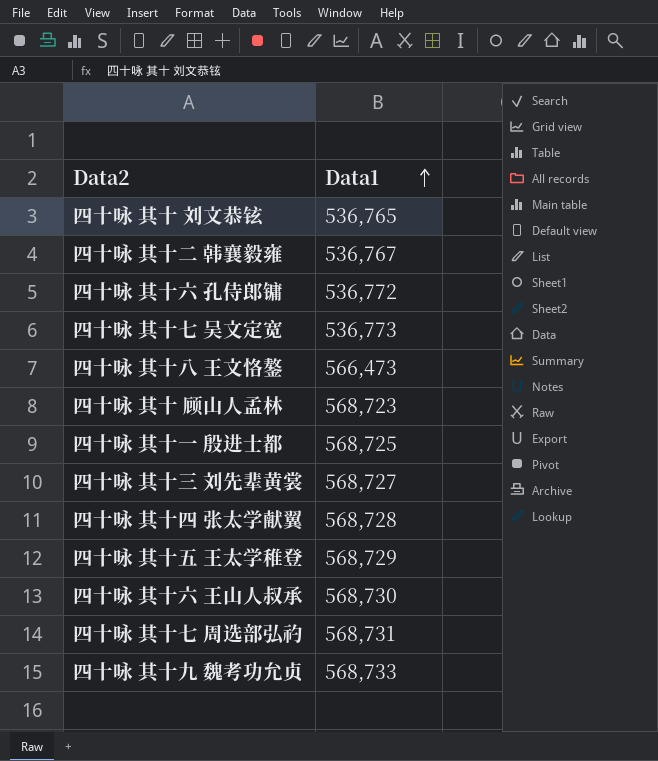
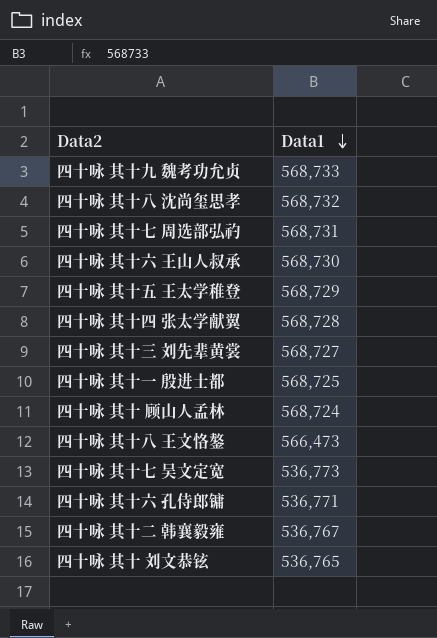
row order: Data1 ascending -> Data1 descending
row 四十咏 其十八 沈尚玺思孝: none -> 568,732
四十咏 其十 顾山人孟林 | Data1: 568,723 -> 568,724
四十咏 其十六 孔侍郎镛 | Data1: 536,772 -> 536,771

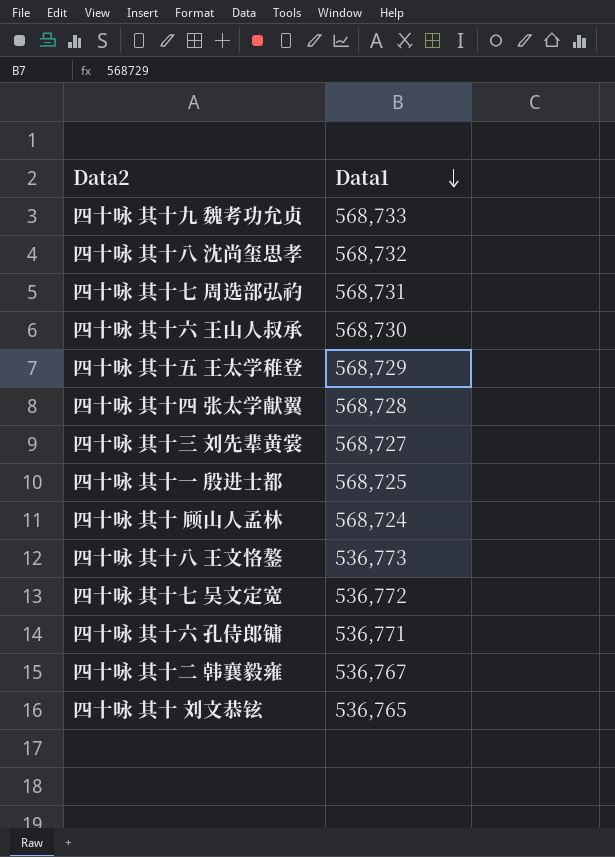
四十咏 其十八 王文恪鏊 | Data1: 566,473 -> 536,773
四十咏 其十七 吴文定宽 | Data1: 536,773 -> 536,772

